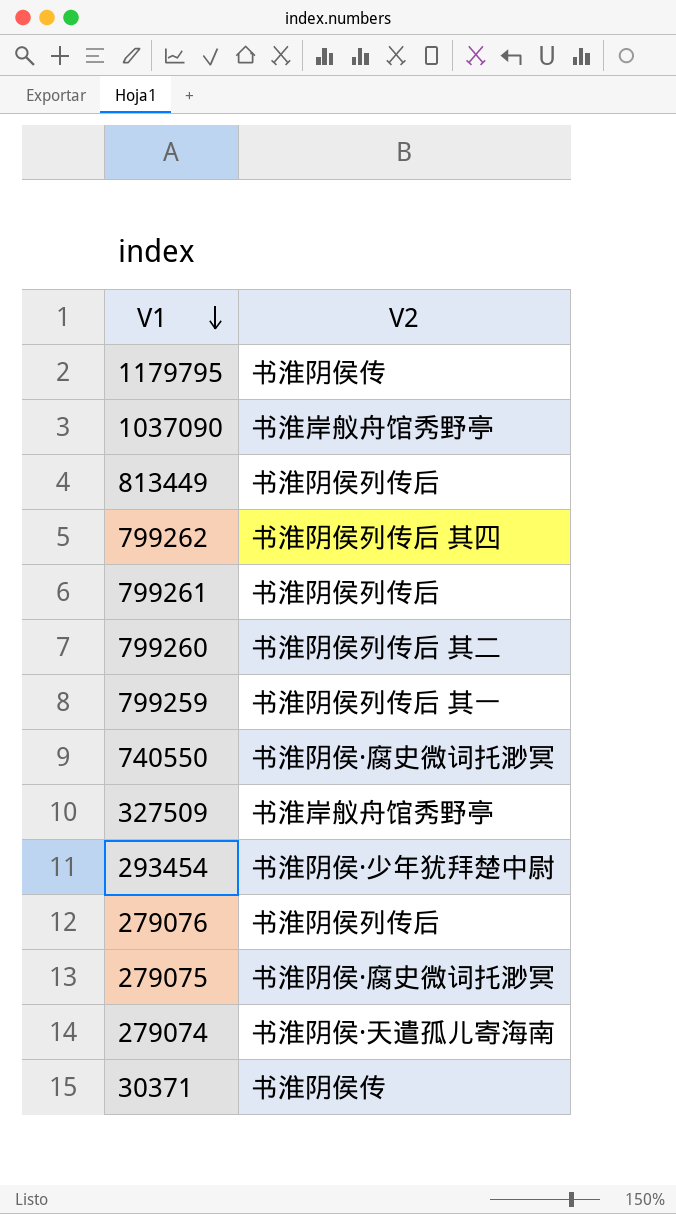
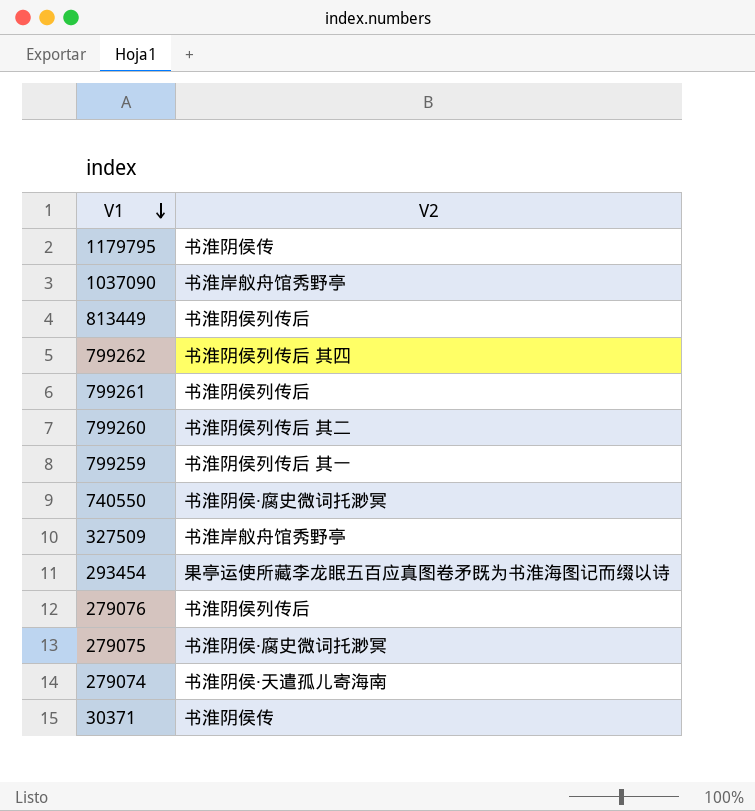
293454 | V2: 书淮阴侯·少年犹拜楚中尉 -> 果亭运使所藏李龙眠五百应真图卷矛既为书淮海图记而缀以诗

